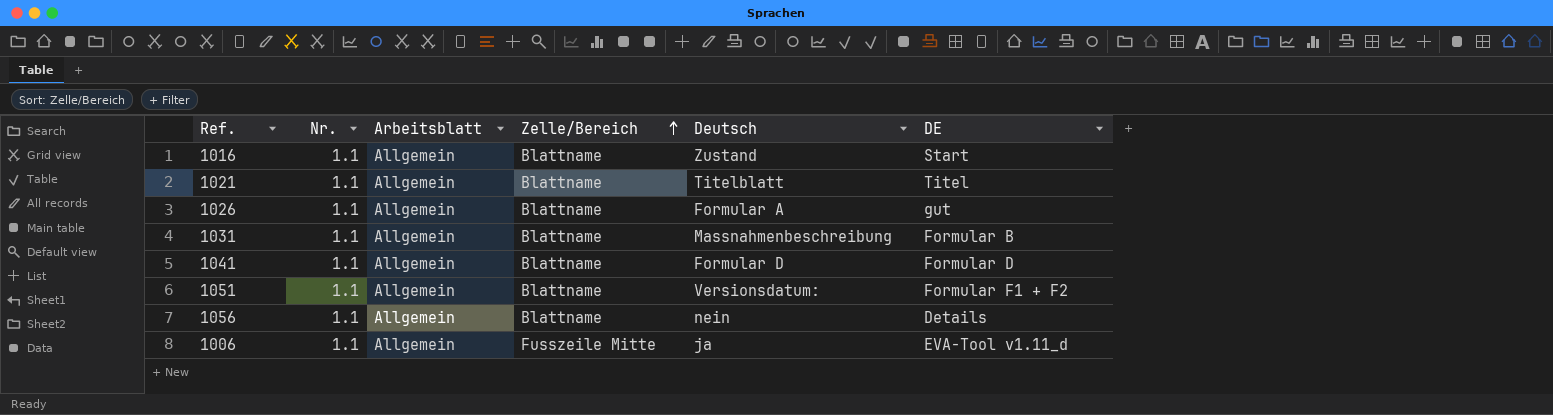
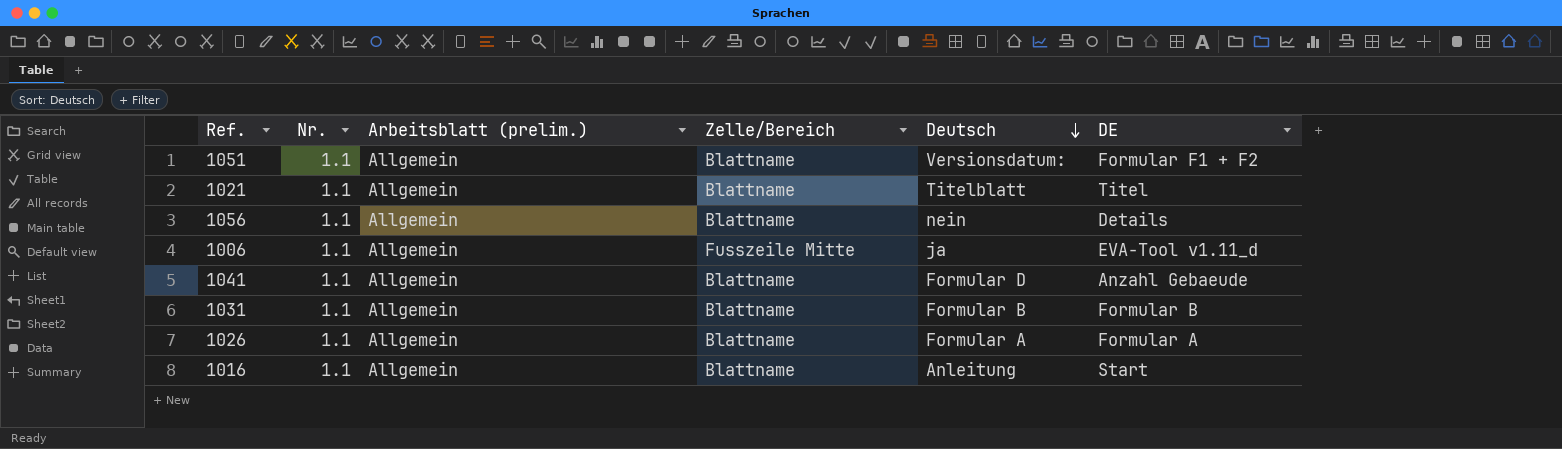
row order: Zelle/Bereich ascending -> Deutsch descending
column name: Arbeitsblatt -> Arbeitsblatt (prelim.)
1041 | DE: Formular D -> Anzahl Gebaeude
1031 | Deutsch: Massnahmenbeschreibung -> Formular B
1026 | DE: gut -> Formular A
1016 | Deutsch: Zustand -> Anleitung

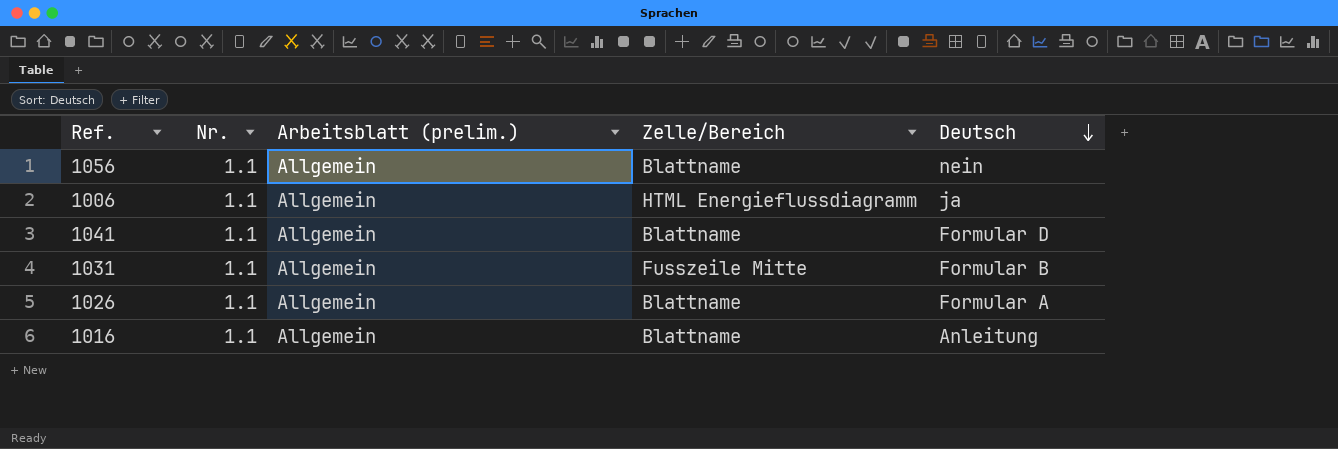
column DE | position: 6 -> none
row 1051: 1.1 | Allgemein | Blattname | Versionsdatum: | Formular F1 + F2 -> none
row 1021: 1.1 | Allgemein | Blattname | Titelblatt | Titel -> none
1006 | Zelle/Bereich: Fusszeile Mitte -> HTML Energieflussdiagramm
1031 | Zelle/Bereich: Blattname -> Fusszeile Mitte

